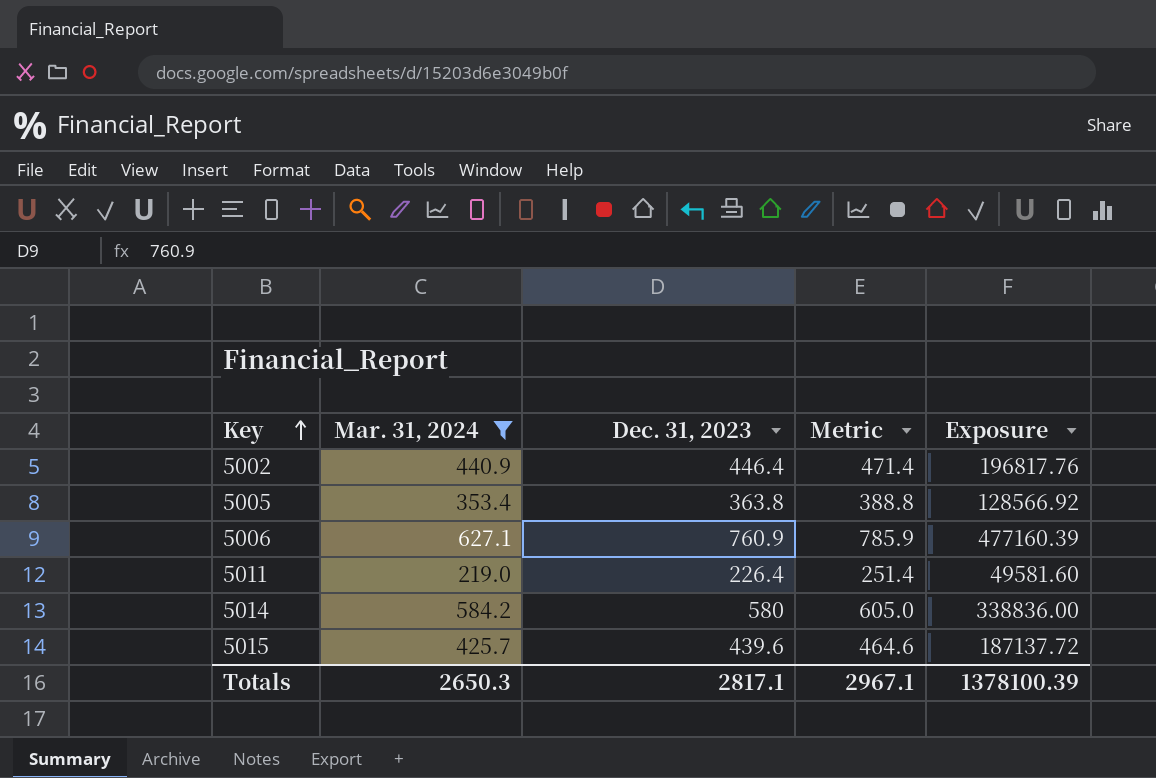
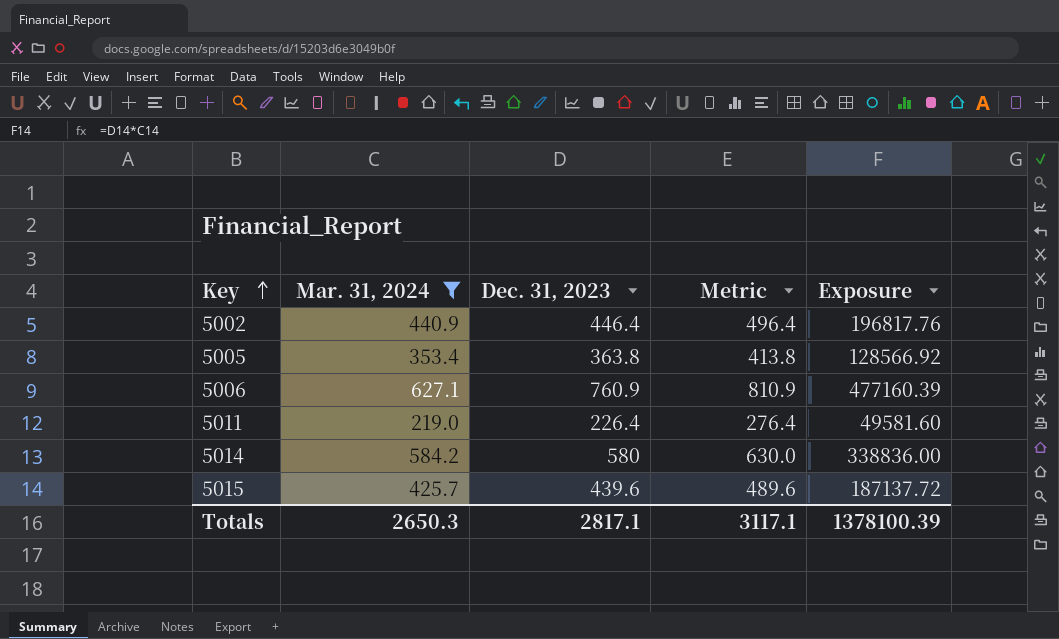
column Metric | formula: [Dec. 31, 2023] + 25 -> [Dec. 31, 2023] + 50
Totals | Metric: 2967.1 -> 3117.1

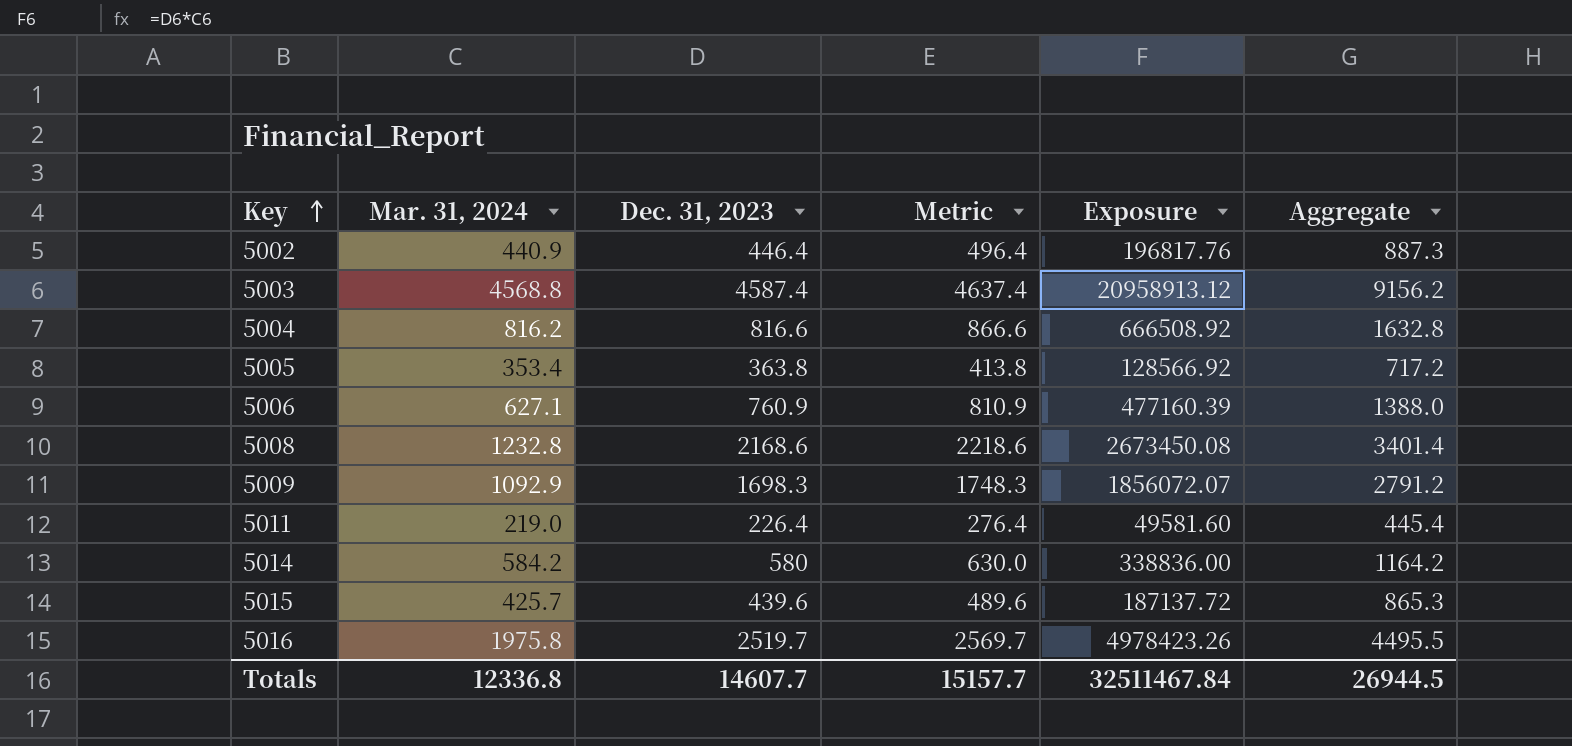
filter: Mar. 31, 2024 <= 627.1 -> none
column Aggregate | formula: none -> [Mar. 31, 2024] + [Dec. 31, 2023]
Totals | Mar. 31, 2024: 2650.3 -> 12336.8
Totals | Dec. 31, 2023: 2817.1 -> 14607.7
Totals | Metric: 3117.1 -> 15157.7
Totals | Exposure: 1378100.39 -> 32511467.84

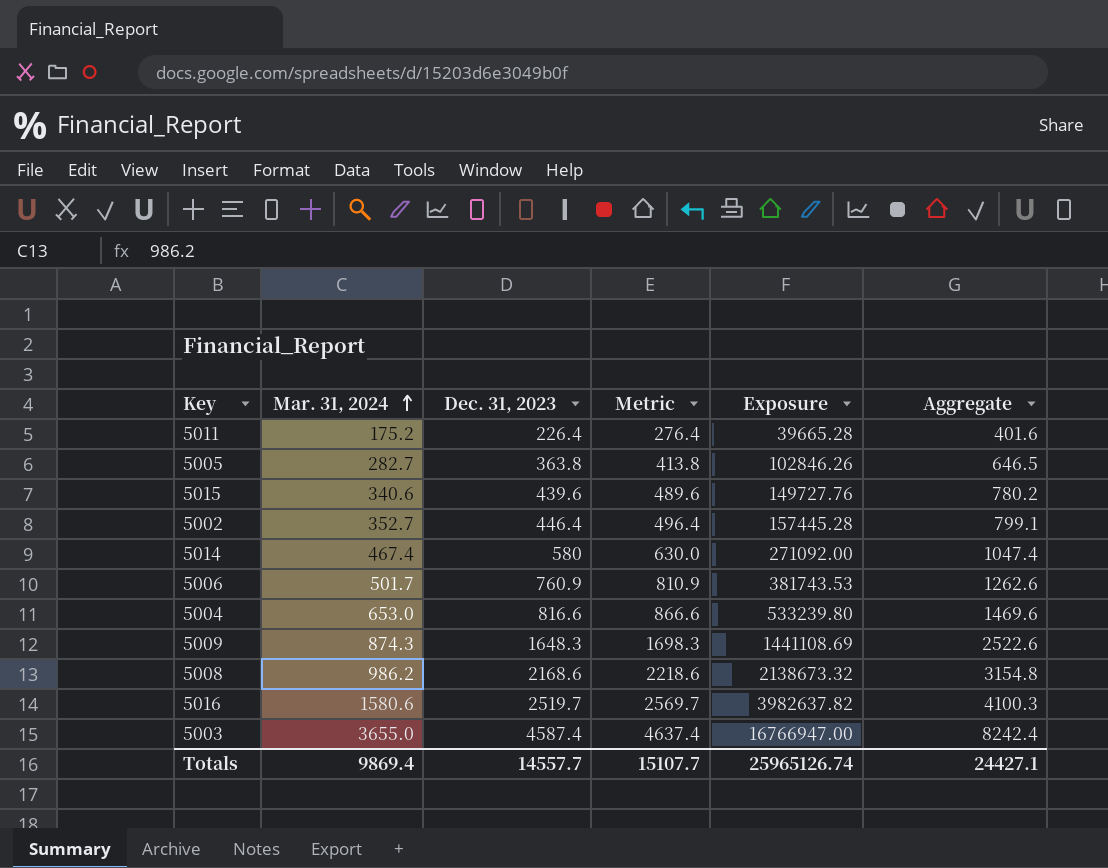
row order: Key ascending -> Mar. 31, 2024 ascending
5011 | Mar. 31, 2024: 219.0 -> 175.2
5011 | Exposure: 49581.60 -> 39665.28
5011 | Aggregate: 445.4 -> 401.6
5005 | Mar. 31, 2024: 353.4 -> 282.7
5005 | Exposure: 128566.92 -> 102846.26
5005 | Aggregate: 717.2 -> 646.5
5015 | Mar. 31, 2024: 425.7 -> 340.6
5015 | Exposure: 187137.72 -> 149727.76
5015 | Aggregate: 865.3 -> 780.2
5002 | Mar. 31, 2024: 440.9 -> 352.7
5002 | Exposure: 196817.76 -> 157445.28
5002 | Aggregate: 887.3 -> 799.1
5014 | Mar. 31, 2024: 584.2 -> 467.4
5014 | Exposure: 338836.00 -> 271092.00
5014 | Aggregate: 1164.2 -> 1047.4
5006 | Mar. 31, 2024: 627.1 -> 501.7
5006 | Exposure: 477160.39 -> 381743.53
5006 | Aggregate: 1388.0 -> 1262.6
5004 | Mar. 31, 2024: 816.2 -> 653.0
5004 | Exposure: 666508.92 -> 533239.80
5004 | Aggregate: 1632.8 -> 1469.6
5009 | Mar. 31, 2024: 1092.9 -> 874.3
5009 | Dec. 31, 2023: 1698.3 -> 1648.3
5009 | Metric: 1748.3 -> 1698.3
5009 | Exposure: 1856072.07 -> 1441108.69
5009 | Aggregate: 2791.2 -> 2522.6
5008 | Mar. 31, 2024: 1232.8 -> 986.2
5008 | Exposure: 2673450.08 -> 2138673.32
5008 | Aggregate: 3401.4 -> 3154.8
5016 | Mar. 31, 2024: 1975.8 -> 1580.6
5016 | Exposure: 4978423.26 -> 3982637.82
5016 | Aggregate: 4495.5 -> 4100.3
5003 | Mar. 31, 2024: 4568.8 -> 3655.0
5003 | Exposure: 20958913.12 -> 16766947.00
5003 | Aggregate: 9156.2 -> 8242.4
Totals | Mar. 31, 2024: 12336.8 -> 9869.4
Totals | Dec. 31, 2023: 14607.7 -> 14557.7
Totals | Metric: 15157.7 -> 15107.7
Totals | Exposure: 32511467.84 -> 25965126.74
Totals | Aggregate: 26944.5 -> 24427.1

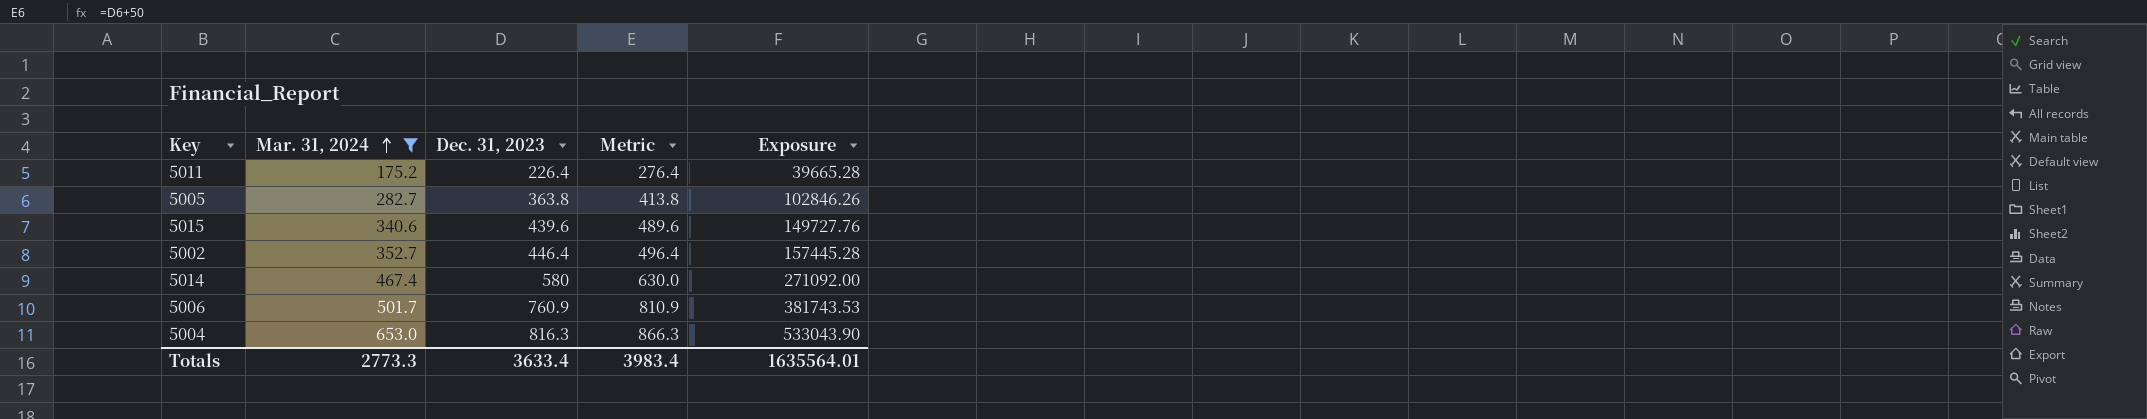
filter: none -> Mar. 31, 2024 <= 653.0
column Aggregate | formula: [Mar. 31, 2024] + [Dec. 31, 2023] -> none
5004 | Dec. 31, 2023: 816.6 -> 816.3
5004 | Metric: 866.6 -> 866.3
5004 | Exposure: 533239.80 -> 533043.90
Totals | Mar. 31, 2024: 9869.4 -> 2773.3
Totals | Dec. 31, 2023: 14557.7 -> 3633.4
Totals | Metric: 15107.7 -> 3983.4
Totals | Exposure: 25965126.74 -> 1635564.01

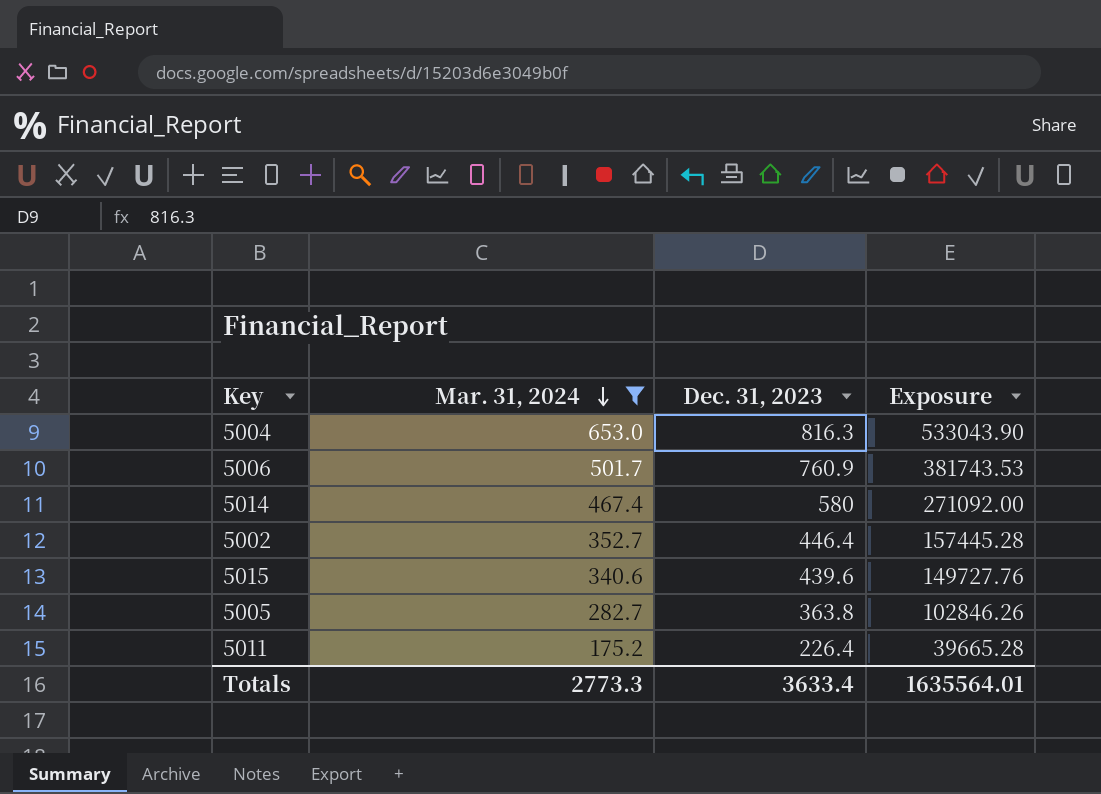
row order: Mar. 31, 2024 ascending -> Mar. 31, 2024 descending
column Metric | formula: [Dec. 31, 2023] + 50 -> none

